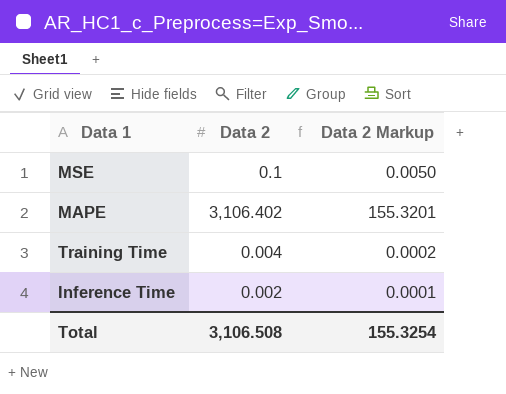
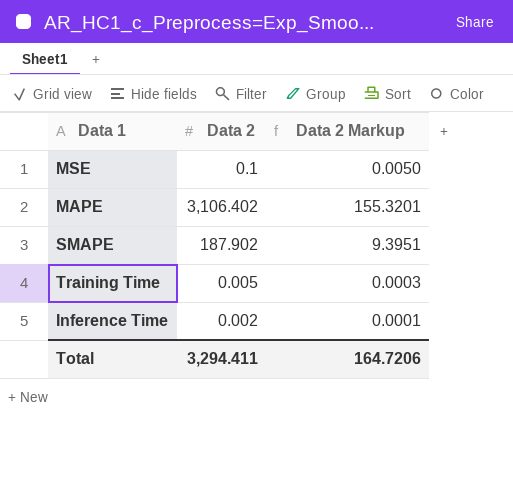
row SMAPE: none -> 187.902 | 9.3951
Training Time | Data 2: 0.004 -> 0.005
Training Time | Data 2 Markup: 0.0002 -> 0.0003
Total | Data 2: 3,106.508 -> 3,294.411
Total | Data 2 Markup: 155.3254 -> 164.7206

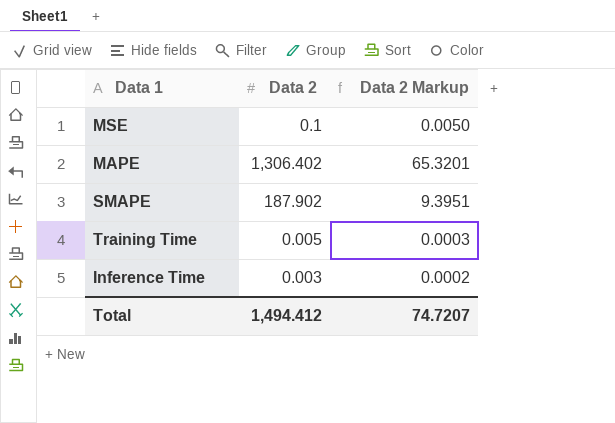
MAPE | Data 2: 3,106.402 -> 1,306.402
MAPE | Data 2 Markup: 155.3201 -> 65.3201
Inference Time | Data 2: 0.002 -> 0.003
Inference Time | Data 2 Markup: 0.0001 -> 0.0002
Total | Data 2: 3,294.411 -> 1,494.412
Total | Data 2 Markup: 164.7206 -> 74.7207

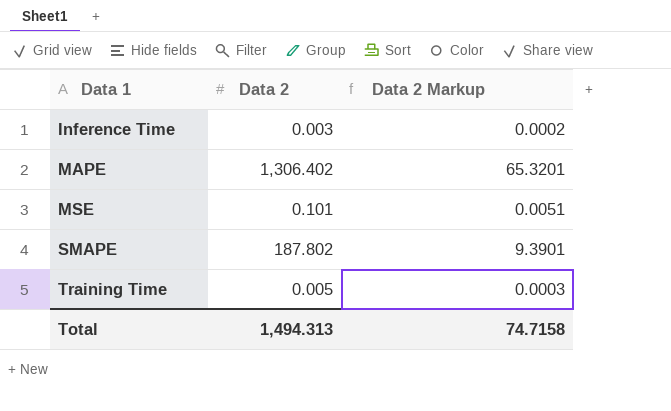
row order: none -> Data 1 ascending
MSE | Data 2: 0.1 -> 0.101
MSE | Data 2 Markup: 0.0050 -> 0.0051
SMAPE | Data 2: 187.902 -> 187.802
SMAPE | Data 2 Markup: 9.3951 -> 9.3901
Total | Data 2: 1,494.412 -> 1,494.313
Total | Data 2 Markup: 74.7207 -> 74.7158

